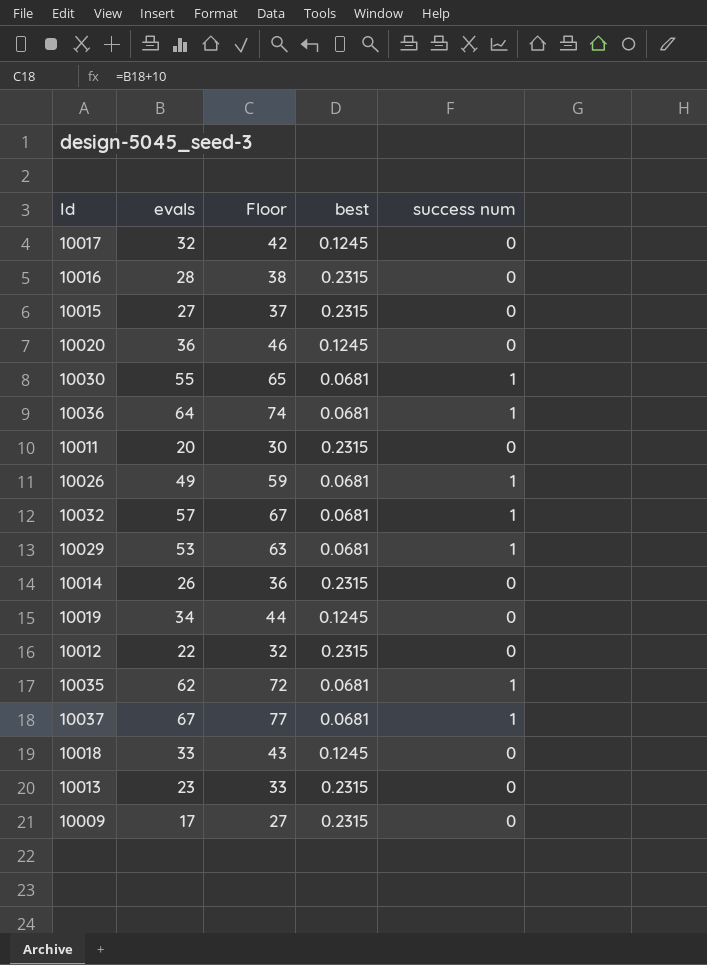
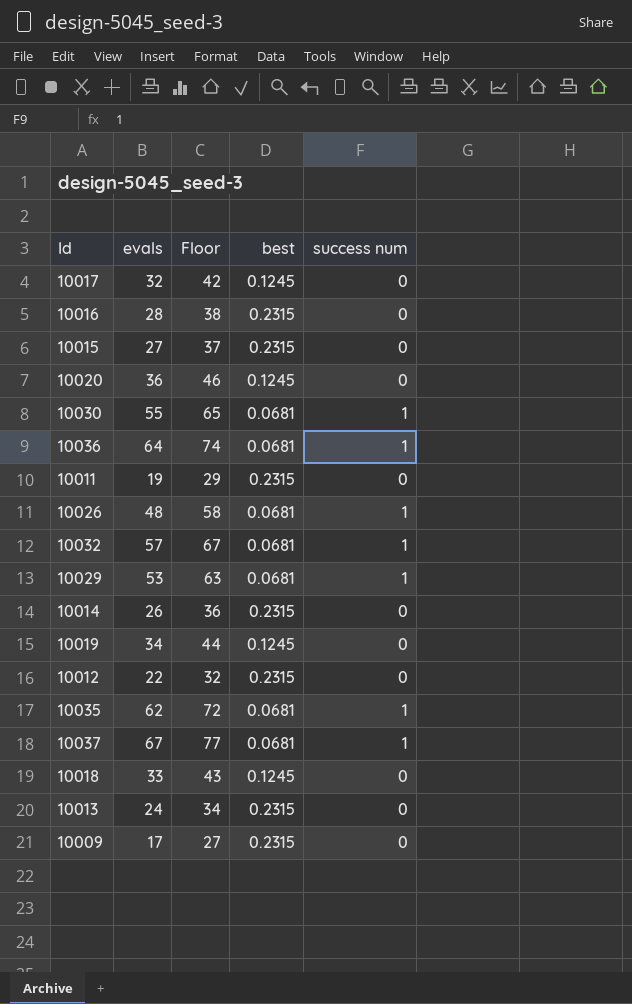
10011 | evals: 20 -> 19
10011 | Floor: 30 -> 29
10026 | evals: 49 -> 48
10026 | Floor: 59 -> 58
10013 | evals: 23 -> 24
10013 | Floor: 33 -> 34

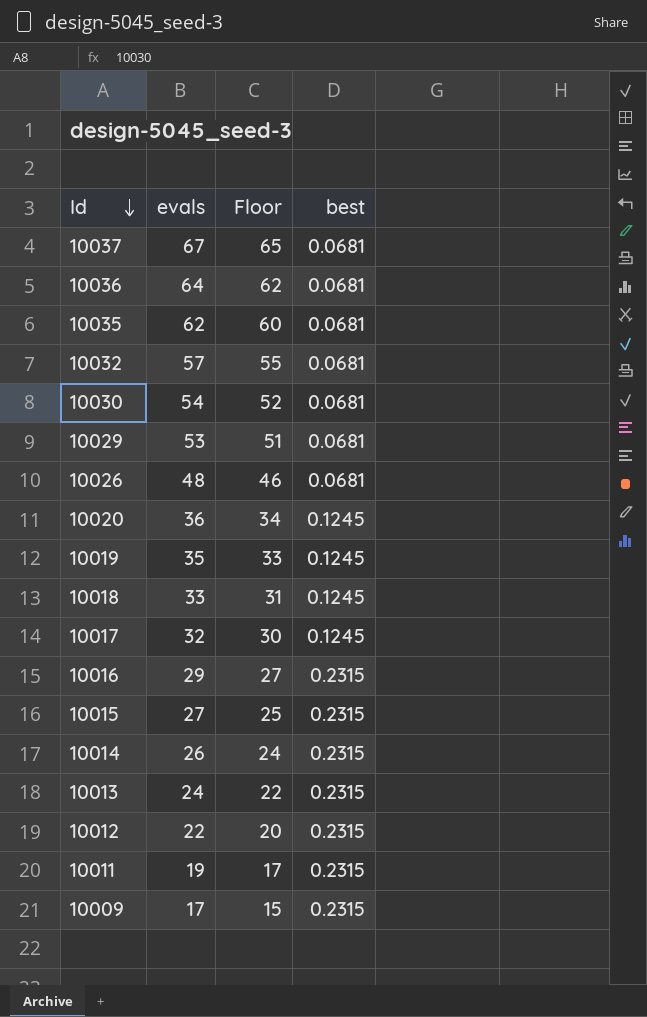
row order: none -> Id descending
column success num | position: 5 -> none
column Floor | formula: [evals] + 10 -> [evals] - 2
10030 | evals: 55 -> 54
10019 | evals: 34 -> 35
10016 | evals: 28 -> 29

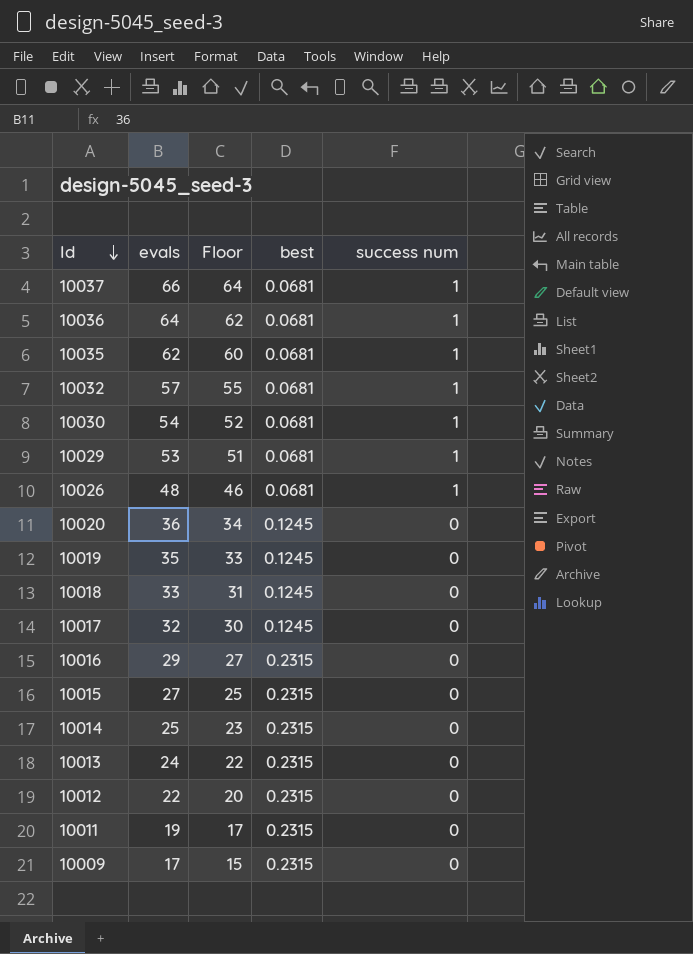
column success num | position: none -> 5
10037 | evals: 67 -> 66
10037 | Floor: 65 -> 64
10014 | evals: 26 -> 25
10014 | Floor: 24 -> 23

